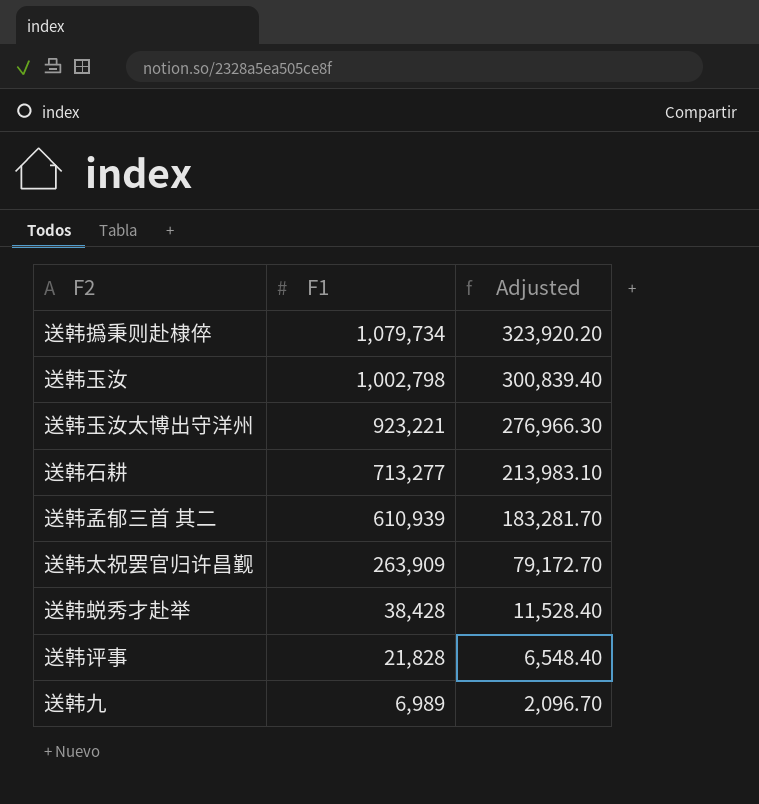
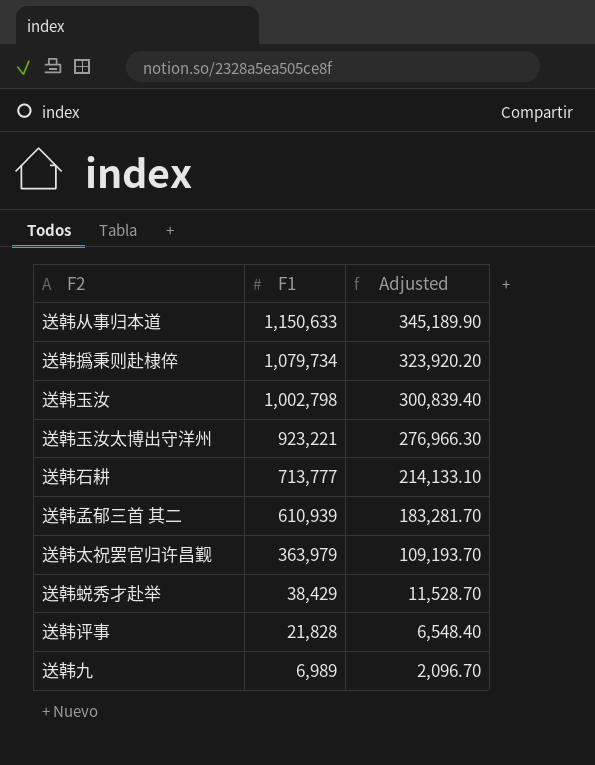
row 送韩从事归本道: none -> 1,150,633 | 345,189.90
送韩石耕 | F1: 713,277 -> 713,777
送韩石耕 | Adjusted: 213,983.10 -> 214,133.10
送韩太祝罢官归许昌觐 | F1: 263,909 -> 363,979
送韩太祝罢官归许昌觐 | Adjusted: 79,172.70 -> 109,193.70
送韩蜕秀才赴举 | F1: 38,428 -> 38,429
送韩蜕秀才赴举 | Adjusted: 11,528.40 -> 11,528.70

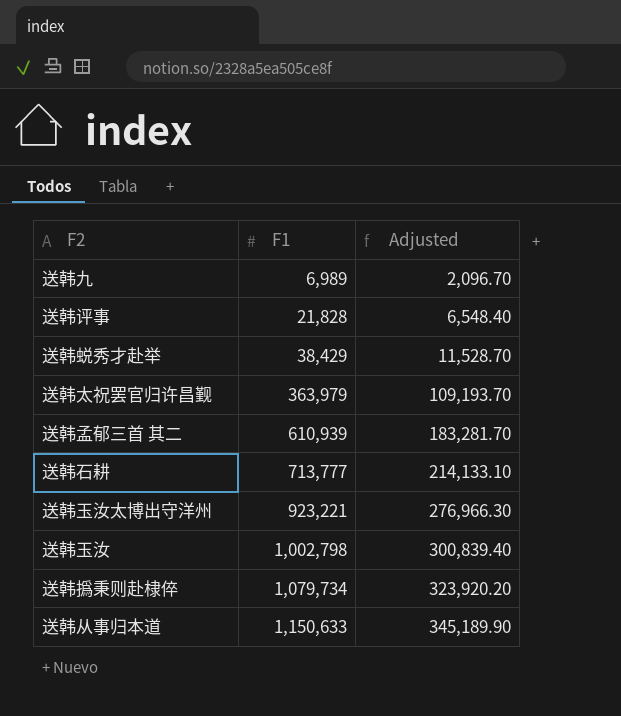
row order: F1 descending -> F1 ascending

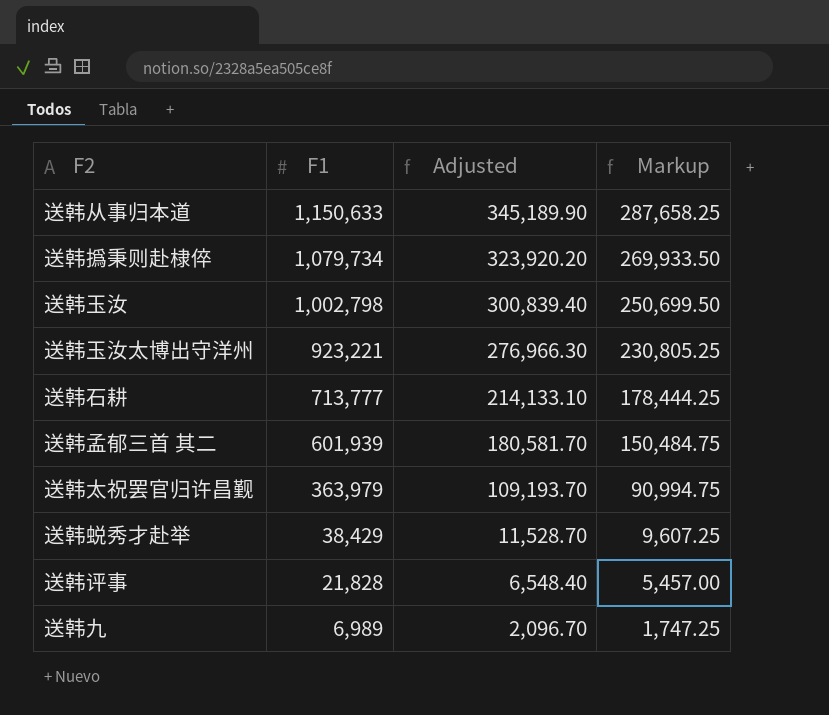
row order: F1 ascending -> F1 descending
column Markup | formula: none -> [F1] * 0.25
送韩孟郁三首 其二 | F1: 610,939 -> 601,939
送韩孟郁三首 其二 | Adjusted: 183,281.70 -> 180,581.70

